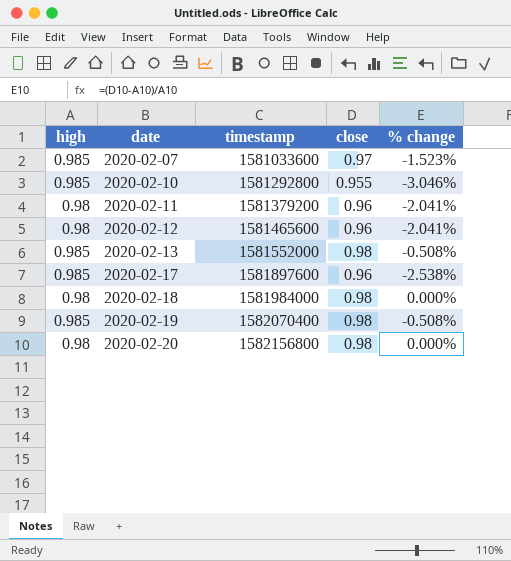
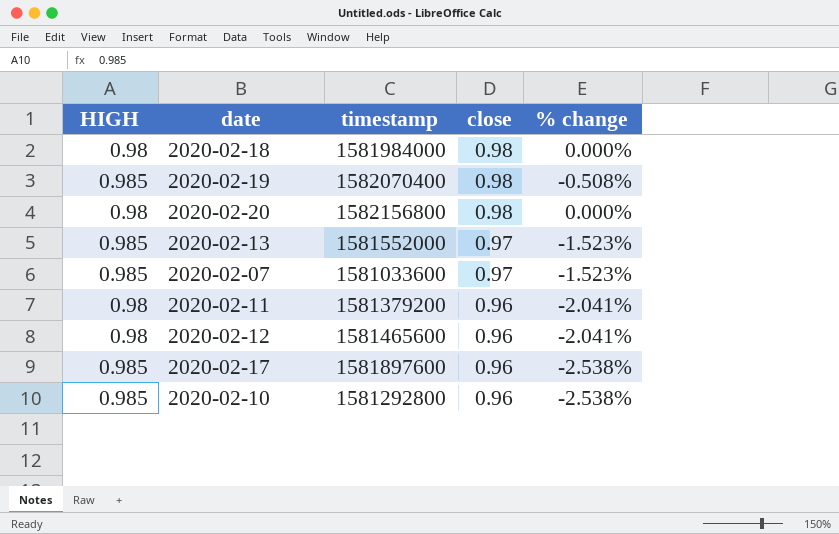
row order: date ascending -> close descending
column name: high -> HIGH
2020-02-13 | close: 0.98 -> 0.97
2020-02-13 | % change: -0.508% -> -1.523%
2020-02-10 | close: 0.955 -> 0.96
2020-02-10 | % change: -3.046% -> -2.538%

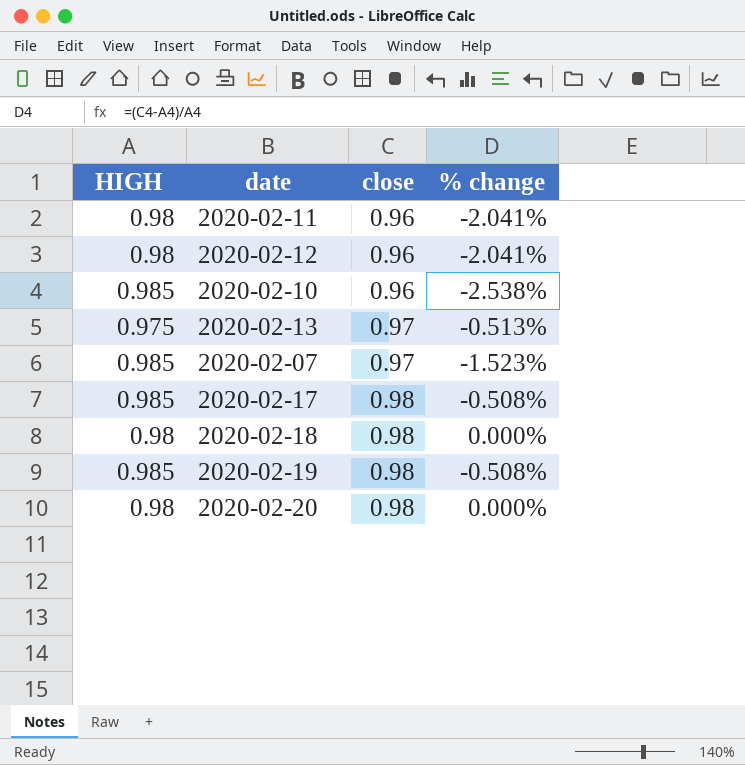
row order: close descending -> close ascending
column timestamp | position: 3 -> none
2020-02-13 | HIGH: 0.985 -> 0.975
2020-02-13 | % change: -1.523% -> -0.513%
2020-02-17 | close: 0.96 -> 0.98
2020-02-17 | % change: -2.538% -> -0.508%

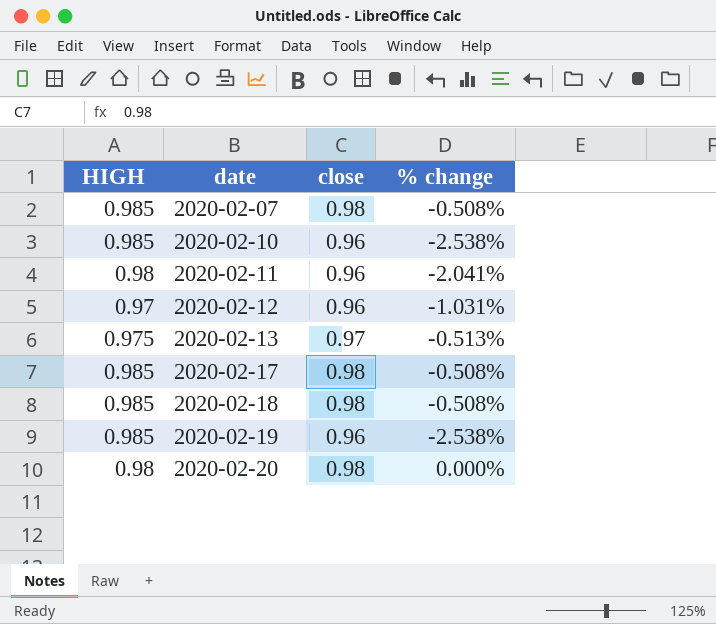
row order: close ascending -> date ascending
2020-02-07 | close: 0.97 -> 0.98
2020-02-07 | % change: -1.523% -> -0.508%
2020-02-12 | HIGH: 0.98 -> 0.97
2020-02-12 | % change: -2.041% -> -1.031%
2020-02-18 | HIGH: 0.98 -> 0.985
2020-02-18 | % change: 0.000% -> -0.508%
2020-02-19 | close: 0.98 -> 0.96
2020-02-19 | % change: -0.508% -> -2.538%

